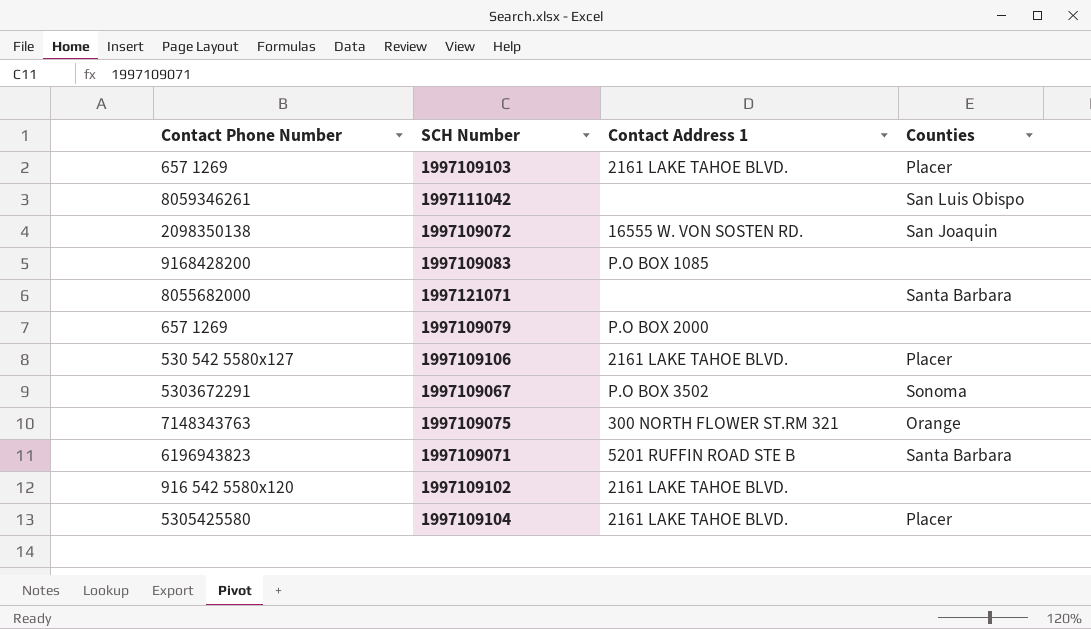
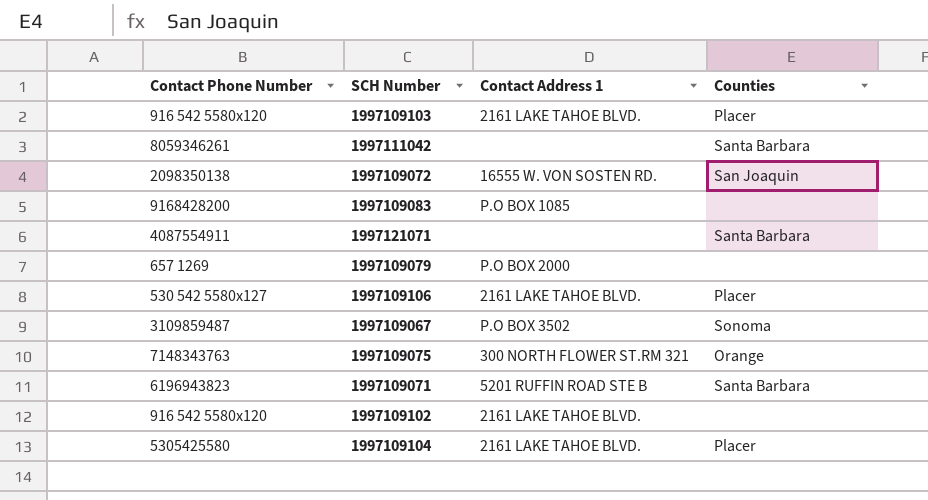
1997109103 | Contact Phone Number: 657 1269 -> 916 542 5580x120
1997111042 | Counties: San Luis Obispo -> Santa Barbara
1997121071 | Contact Phone Number: 8055682000 -> 4087554911
1997109067 | Contact Phone Number: 5303672291 -> 3109859487

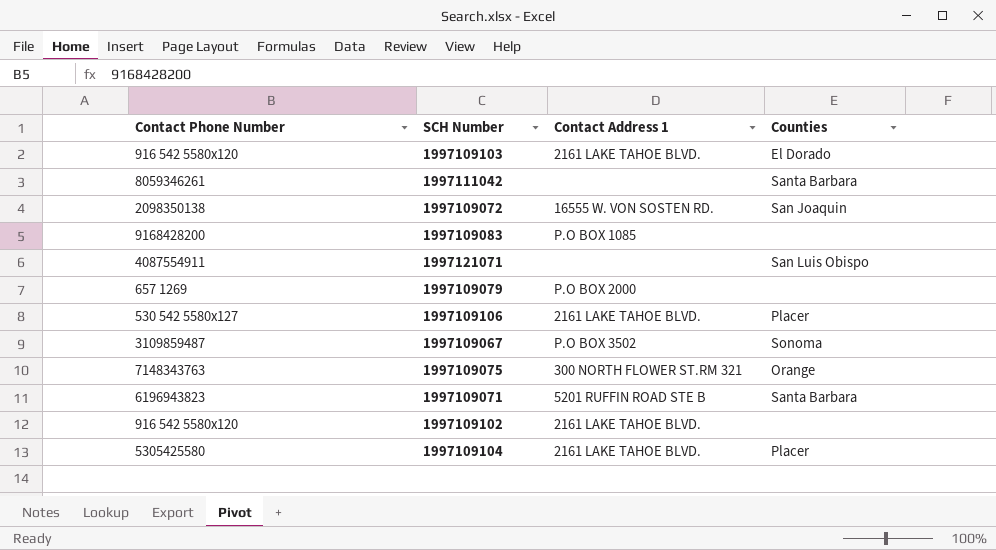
1997109103 | Counties: Placer -> El Dorado
1997121071 | Counties: Santa Barbara -> San Luis Obispo

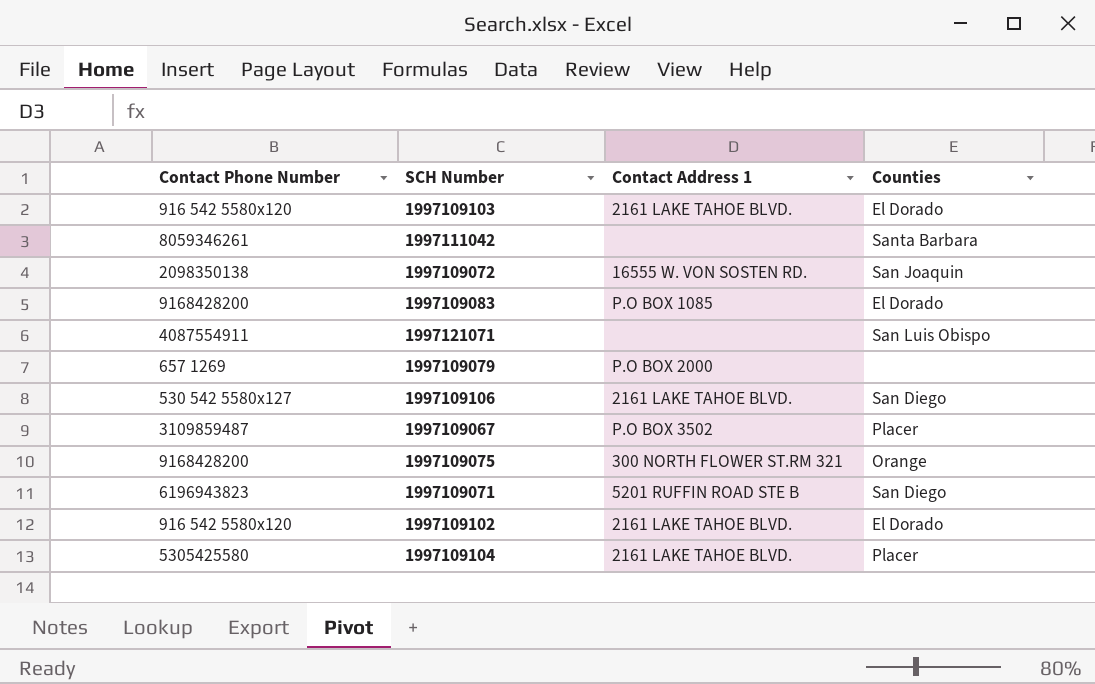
1997109083 | Counties: none -> El Dorado
1997109106 | Counties: Placer -> San Diego
1997109067 | Counties: Sonoma -> Placer
1997109075 | Contact Phone Number: 7148343763 -> 9168428200
1997109071 | Counties: Santa Barbara -> San Diego
1997109102 | Counties: none -> El Dorado

